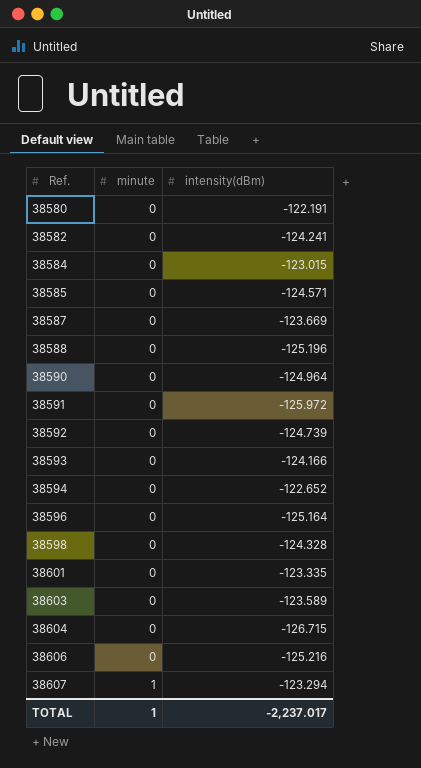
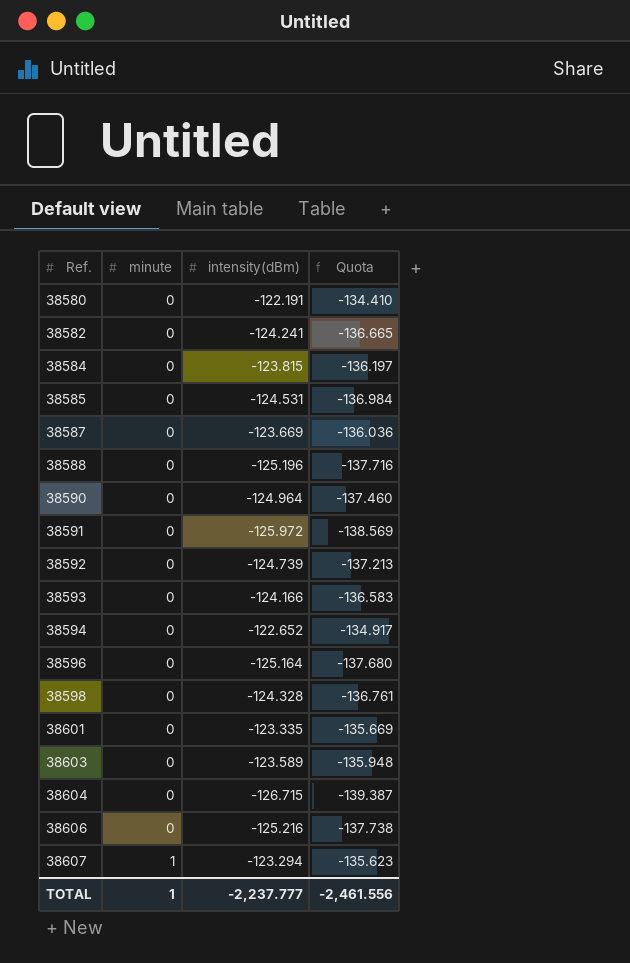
column Quota | formula: none -> [intensity(dBm)] * 1.1
38584 | intensity(dBm): -123.015 -> -123.815
38585 | intensity(dBm): -124.571 -> -124.531
TOTAL | intensity(dBm): -2,237.017 -> -2,237.777

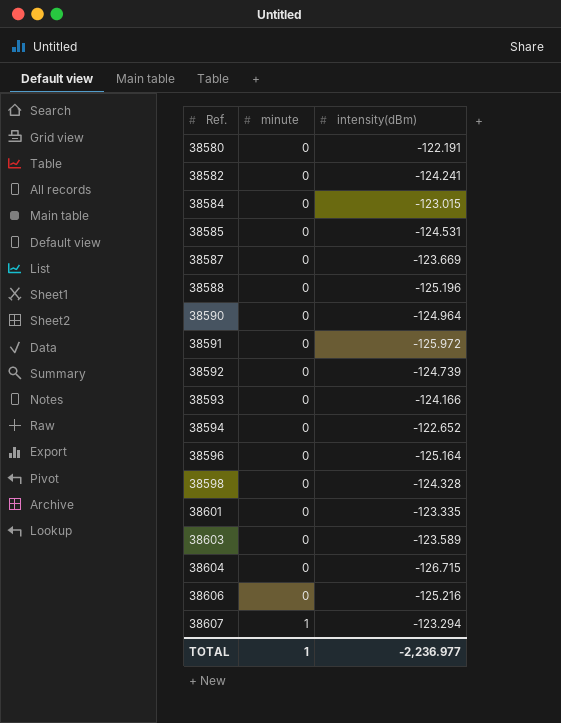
column Quota | formula: [intensity(dBm)] * 1.1 -> none
38584 | intensity(dBm): -123.815 -> -123.015
TOTAL | intensity(dBm): -2,237.777 -> -2,236.977

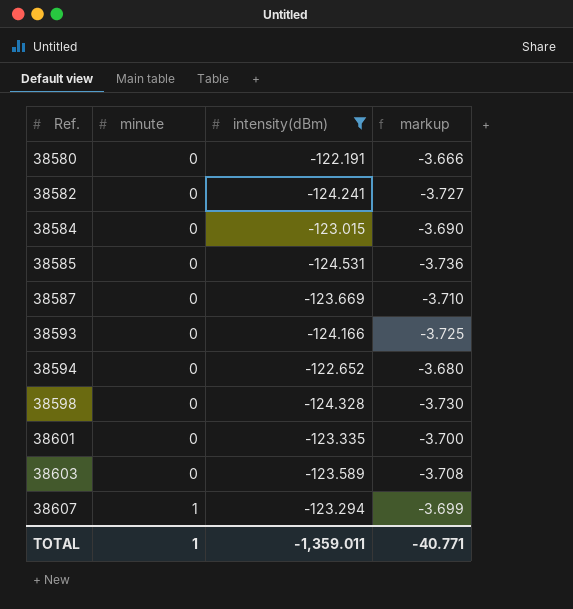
filter: none -> intensity(dBm) >= -124.531
column markup | formula: none -> [intensity(dBm)] * 0.03
TOTAL | intensity(dBm): -2,236.977 -> -1,359.011

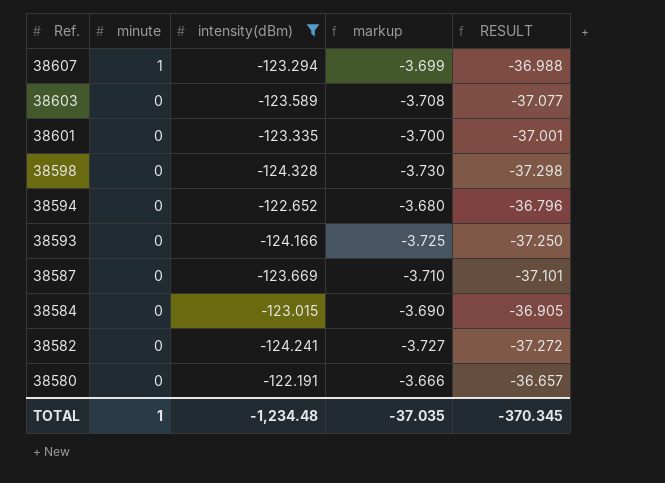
row order: Ref. ascending -> Ref. descending
column RESULT | formula: none -> [intensity(dBm)] * 0.3
row 38585: 0 | -124.531 | -3.736 -> none
TOTAL | intensity(dBm): -1,359.011 -> -1,234.48
TOTAL | markup: -40.771 -> -37.035

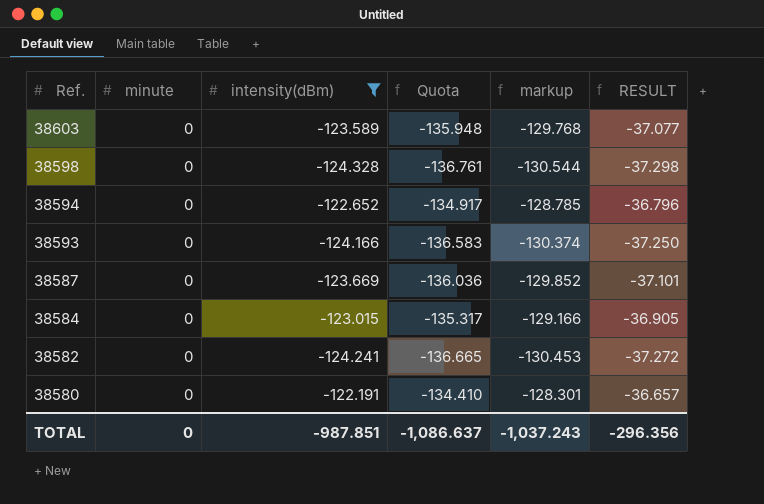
column Quota | formula: none -> [intensity(dBm)] * 1.1
column markup | formula: [intensity(dBm)] * 0.03 -> [intensity(dBm)] * 1.05
row 38607: 1 | -123.294 | -3.699 | -36.988 -> none
row 38601: 0 | -123.335 | -3.700 | -37.001 -> none
TOTAL | minute: 1 -> 0
TOTAL | intensity(dBm): -1,234.48 -> -987.851
TOTAL | markup: -37.035 -> -1,037.243
TOTAL | RESULT: -370.345 -> -296.356

